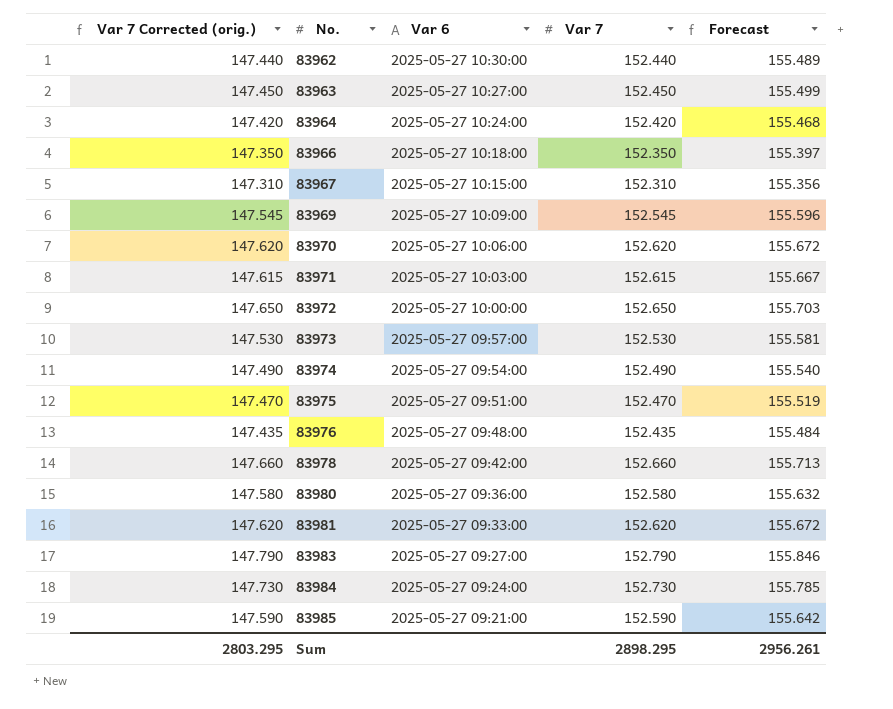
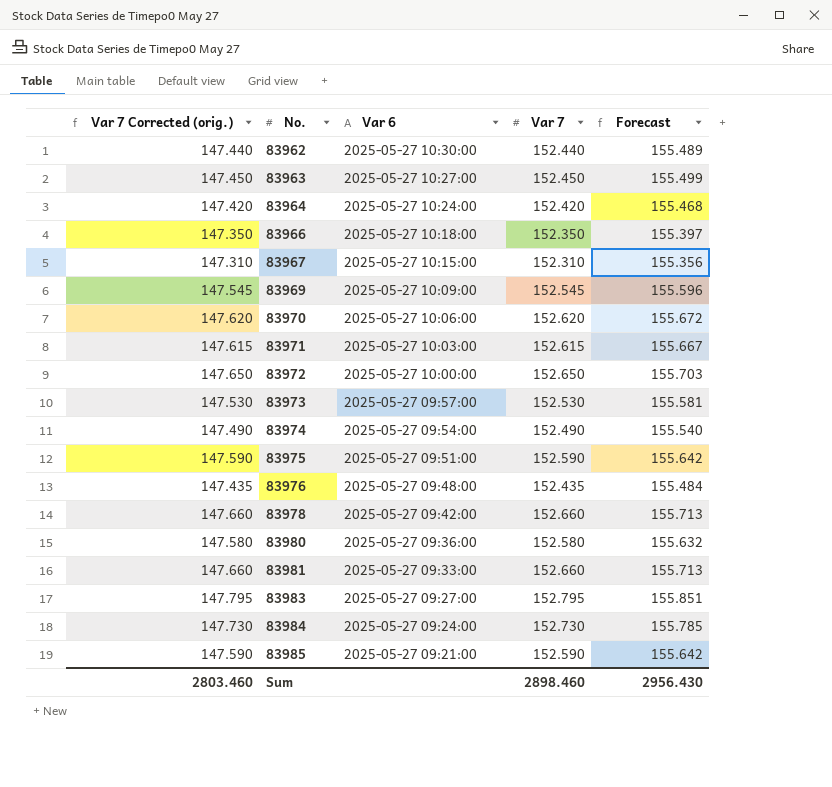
83975 | Var 7 Corrected (orig.): 147.470 -> 147.590
83975 | Var 7: 152.470 -> 152.590
83975 | Forecast: 155.519 -> 155.642
83981 | Var 7 Corrected (orig.): 147.620 -> 147.660
83981 | Var 7: 152.620 -> 152.660
83981 | Forecast: 155.672 -> 155.713
83983 | Var 7 Corrected (orig.): 147.790 -> 147.795
83983 | Var 7: 152.790 -> 152.795
83983 | Forecast: 155.846 -> 155.851
Sum | Var 7 Corrected (orig.): 2803.295 -> 2803.460
Sum | Var 7: 2898.295 -> 2898.460
Sum | Forecast: 2956.261 -> 2956.430

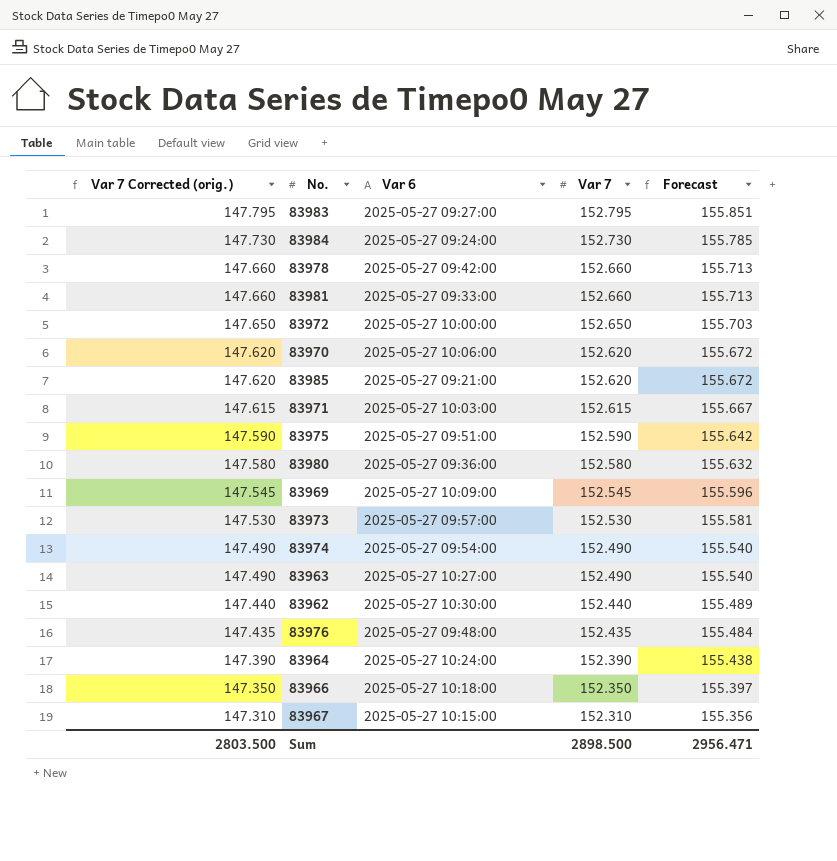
row order: No. ascending -> Var 7 Corrected (orig.) descending
83985 | Var 7 Corrected (orig.): 147.590 -> 147.620
83985 | Var 7: 152.590 -> 152.620
83985 | Forecast: 155.642 -> 155.672
83963 | Var 7 Corrected (orig.): 147.450 -> 147.490
83963 | Var 7: 152.450 -> 152.490
83963 | Forecast: 155.499 -> 155.540
83964 | Var 7 Corrected (orig.): 147.420 -> 147.390
83964 | Var 7: 152.420 -> 152.390
83964 | Forecast: 155.468 -> 155.438
Sum | Var 7 Corrected (orig.): 2803.460 -> 2803.500
Sum | Var 7: 2898.460 -> 2898.500
Sum | Forecast: 2956.430 -> 2956.471

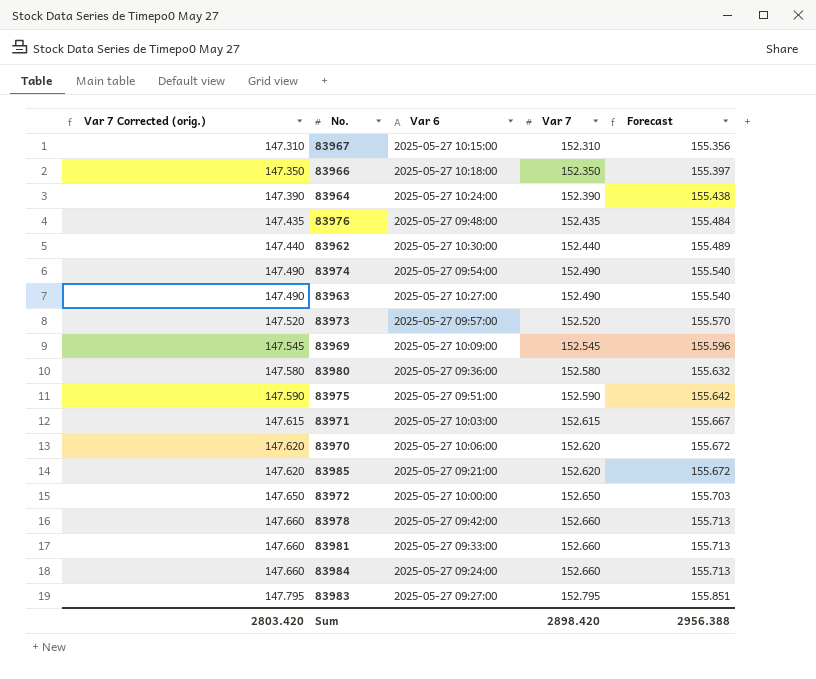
row order: Var 7 Corrected (orig.) descending -> Var 7 Corrected (orig.) ascending
83973 | Var 7 Corrected (orig.): 147.530 -> 147.520
83973 | Var 7: 152.530 -> 152.520
83973 | Forecast: 155.581 -> 155.570
83984 | Var 7 Corrected (orig.): 147.730 -> 147.660
83984 | Var 7: 152.730 -> 152.660
83984 | Forecast: 155.785 -> 155.713
Sum | Var 7 Corrected (orig.): 2803.500 -> 2803.420
Sum | Var 7: 2898.500 -> 2898.420
Sum | Forecast: 2956.471 -> 2956.388

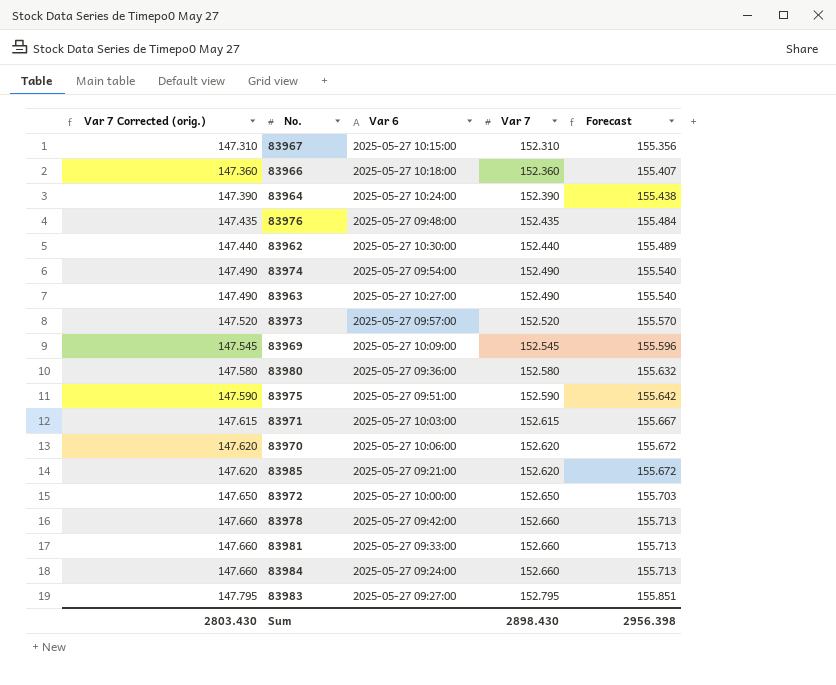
83966 | Var 7 Corrected (orig.): 147.350 -> 147.360
83966 | Var 7: 152.350 -> 152.360
83966 | Forecast: 155.397 -> 155.407
Sum | Var 7 Corrected (orig.): 2803.420 -> 2803.430
Sum | Var 7: 2898.420 -> 2898.430
Sum | Forecast: 2956.388 -> 2956.398

